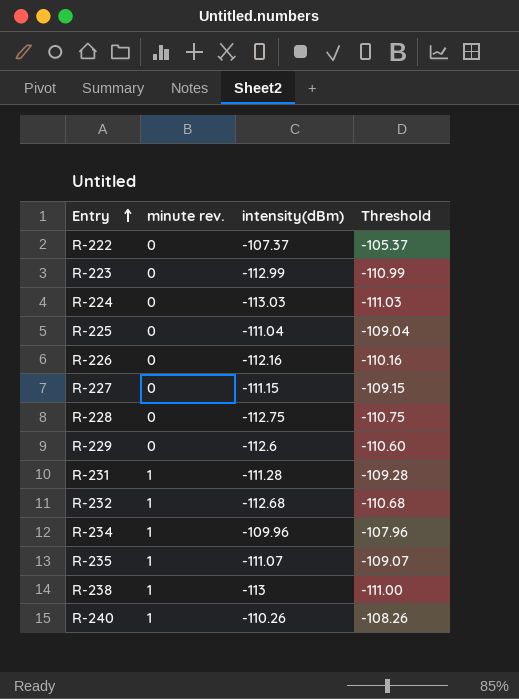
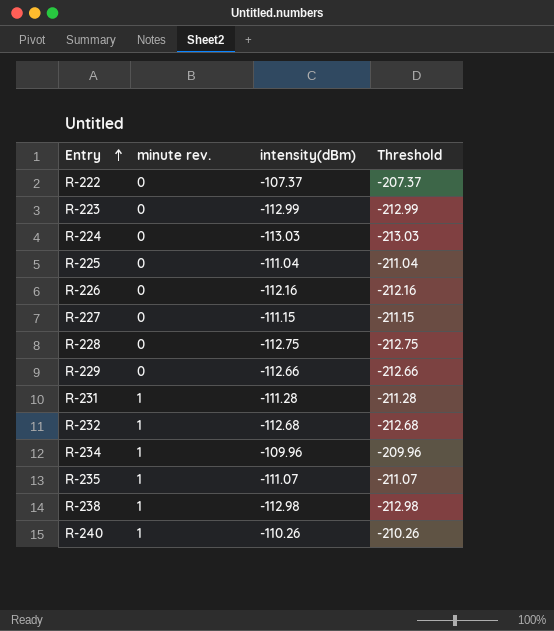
column Threshold | formula: [intensity(dBm)] + 2 -> [intensity(dBm)] - 100
R-229 | intensity(dBm): -112.6 -> -112.66
R-238 | intensity(dBm): -113 -> -112.98

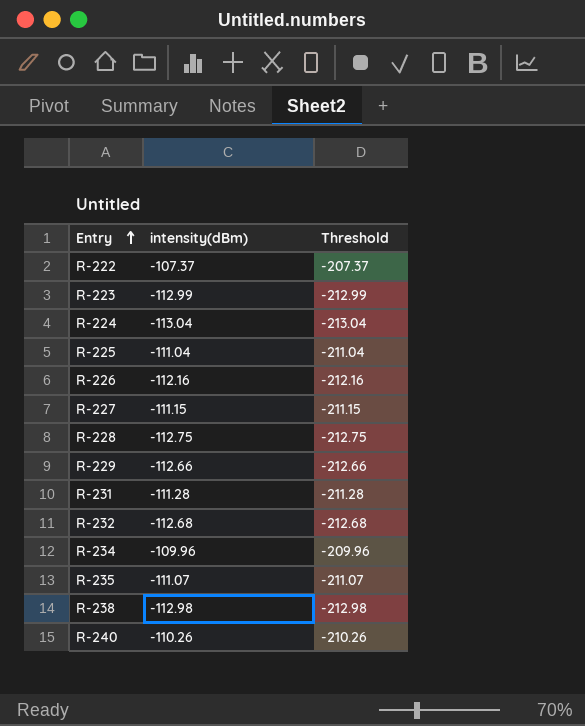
column minute rev. | position: 2 -> none
R-224 | intensity(dBm): -113.03 -> -113.04
R-224 | Threshold: -213.03 -> -213.04

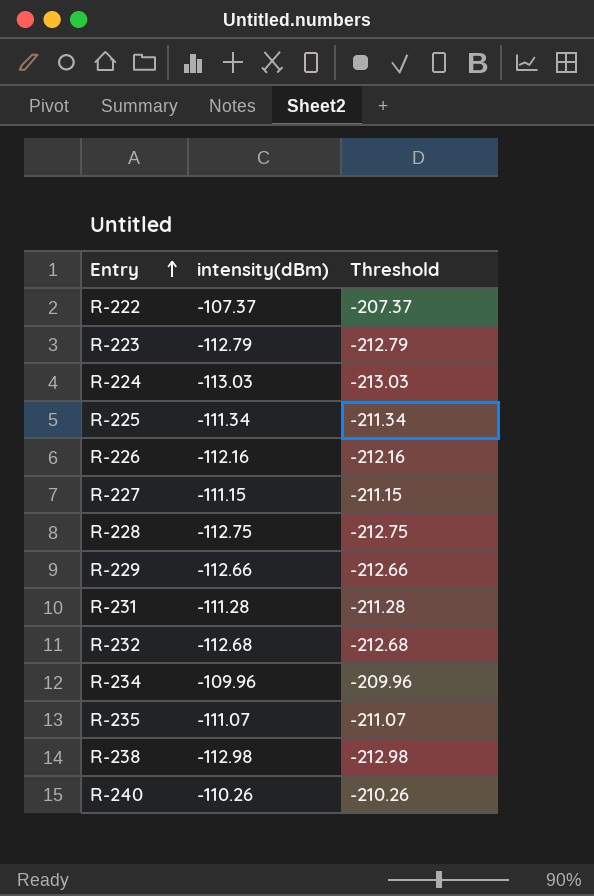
R-223 | intensity(dBm): -112.99 -> -112.79
R-223 | Threshold: -212.99 -> -212.79
R-224 | intensity(dBm): -113.04 -> -113.03
R-224 | Threshold: -213.04 -> -213.03
R-225 | intensity(dBm): -111.04 -> -111.34
R-225 | Threshold: -211.04 -> -211.34

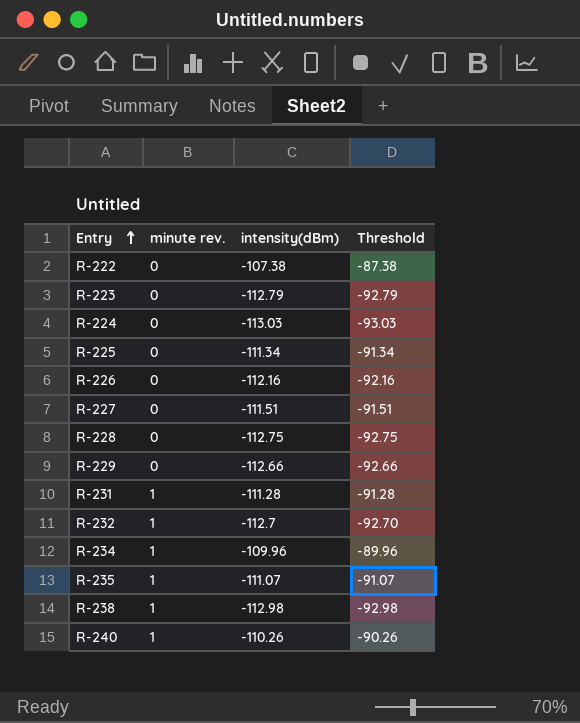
column minute rev. | position: none -> 2
column Threshold | formula: [intensity(dBm)] - 100 -> [intensity(dBm)] + 20
R-222 | intensity(dBm): -107.37 -> -107.38
R-227 | intensity(dBm): -111.15 -> -111.51
R-232 | intensity(dBm): -112.68 -> -112.7

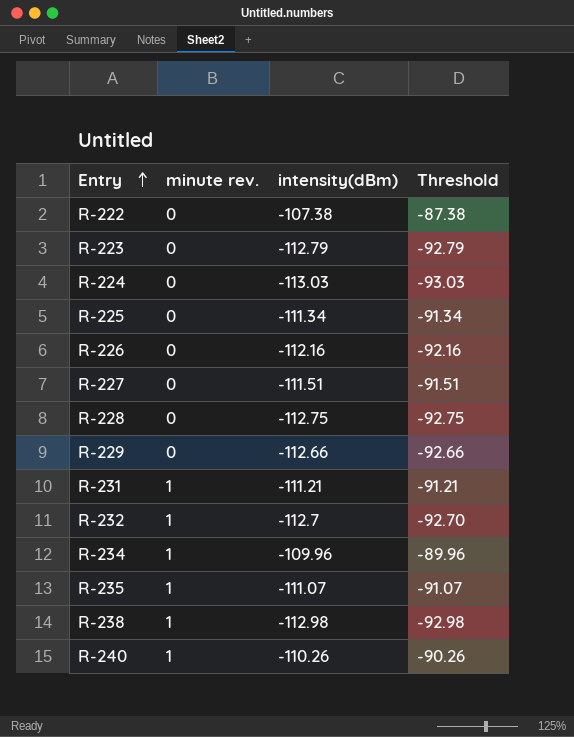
R-231 | intensity(dBm): -111.28 -> -111.21
R-231 | Threshold: -91.28 -> -91.21

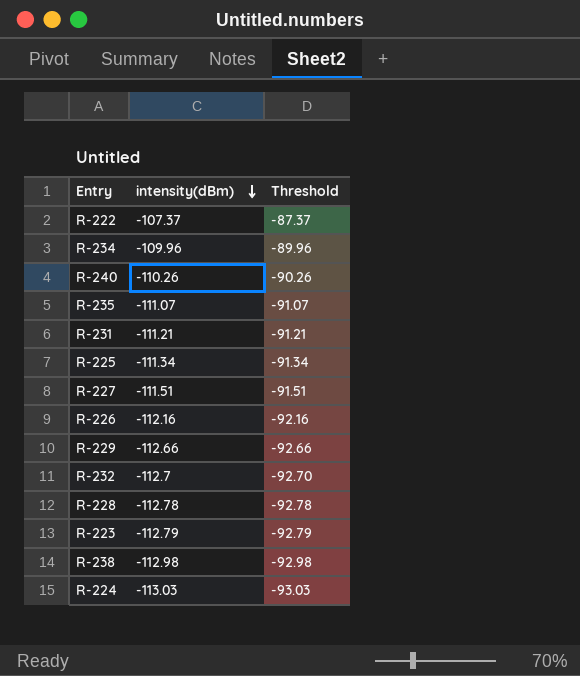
row order: Entry ascending -> intensity(dBm) descending
column minute rev. | position: 2 -> none
R-222 | intensity(dBm): -107.38 -> -107.37
R-222 | Threshold: -87.38 -> -87.37
R-228 | intensity(dBm): -112.75 -> -112.78
R-228 | Threshold: -92.75 -> -92.78

